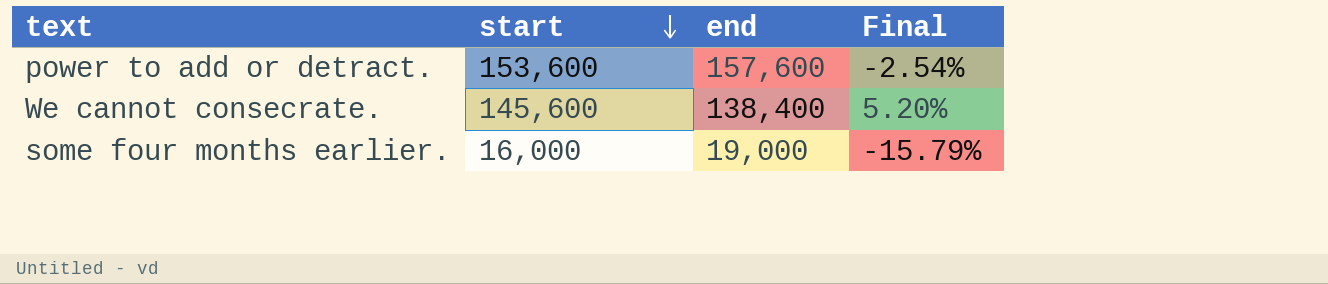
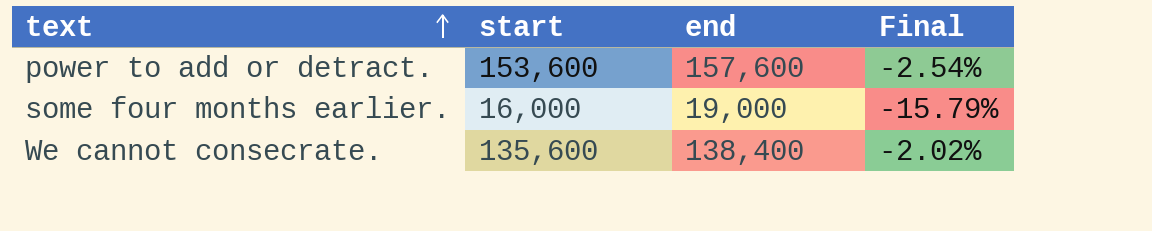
row order: start descending -> text ascending
We cannot consecrate. | start: 145,600 -> 135,600
We cannot consecrate. | Final: 5.20% -> -2.02%

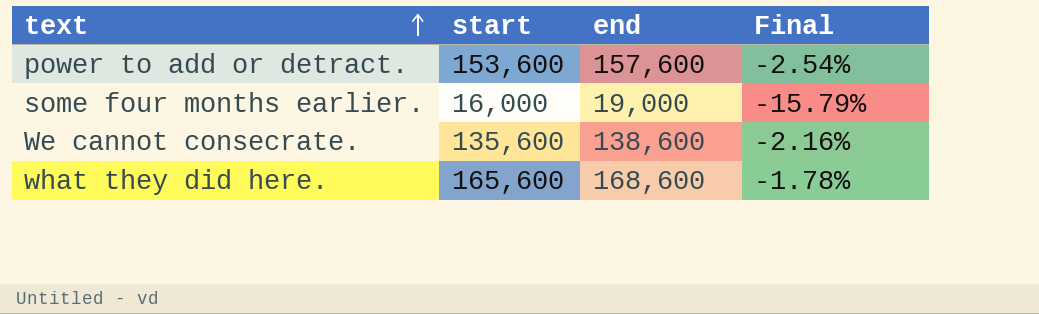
We cannot consecrate. | end: 138,400 -> 138,600
We cannot consecrate. | Final: -2.02% -> -2.16%
row what they did here.: none -> 165,600 | 168,600 | -1.78%

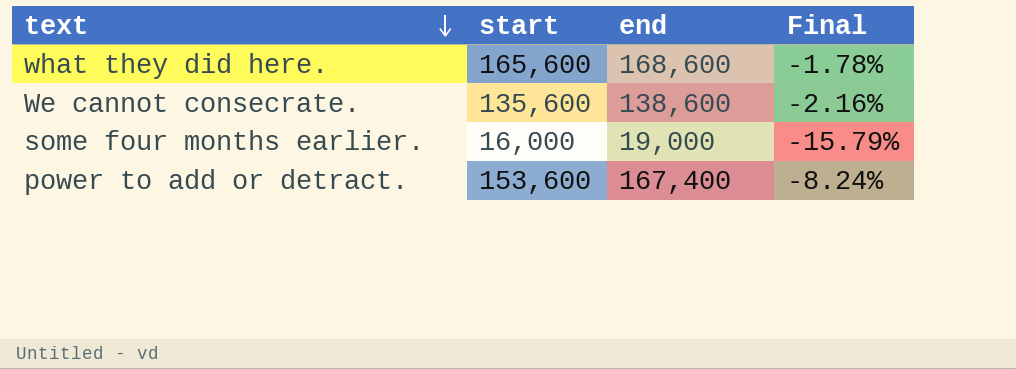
row order: text ascending -> text descending
power to add or detract. | end: 157,600 -> 167,400
power to add or detract. | Final: -2.54% -> -8.24%

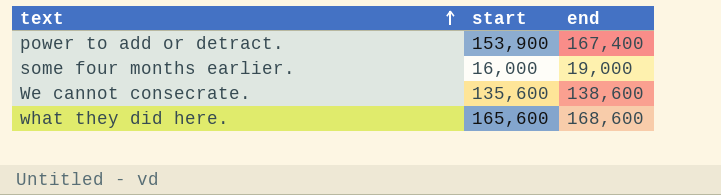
row order: text descending -> text ascending
column Final | formula: ([start] - [end]) / [end] -> none
power to add or detract. | start: 153,600 -> 153,900

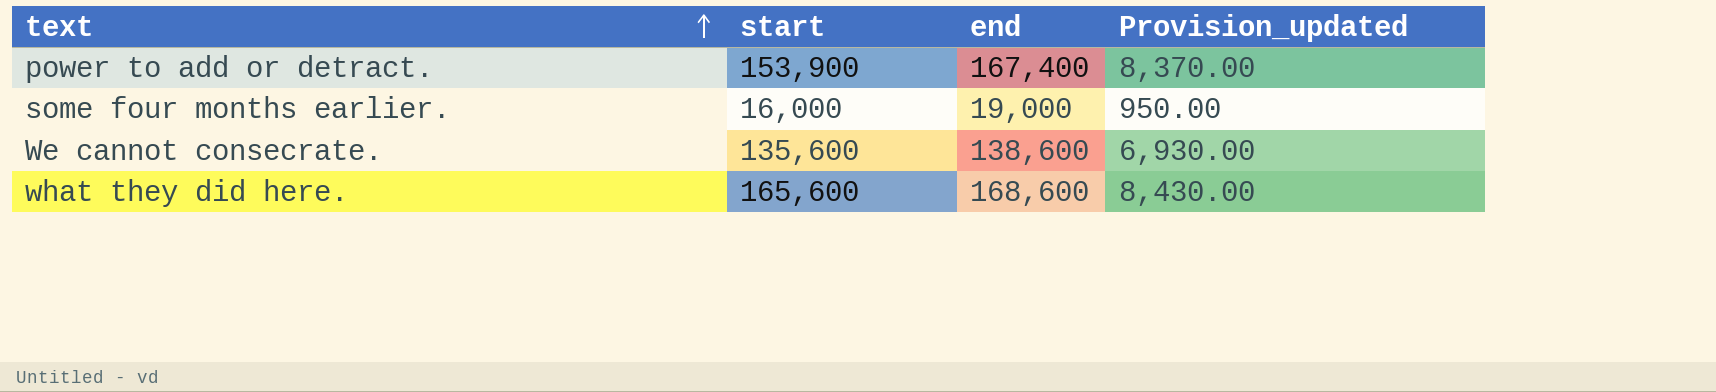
column Provision_updated | formula: none -> [end] * 0.05

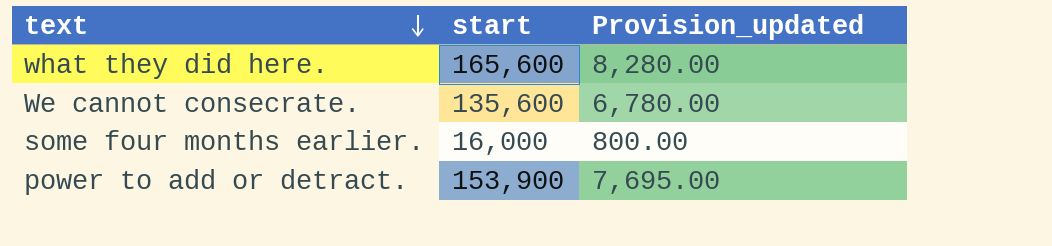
row order: text ascending -> text descending
column end | position: 3 -> none
column Provision_updated | formula: [end] * 0.05 -> [start] * 0.05

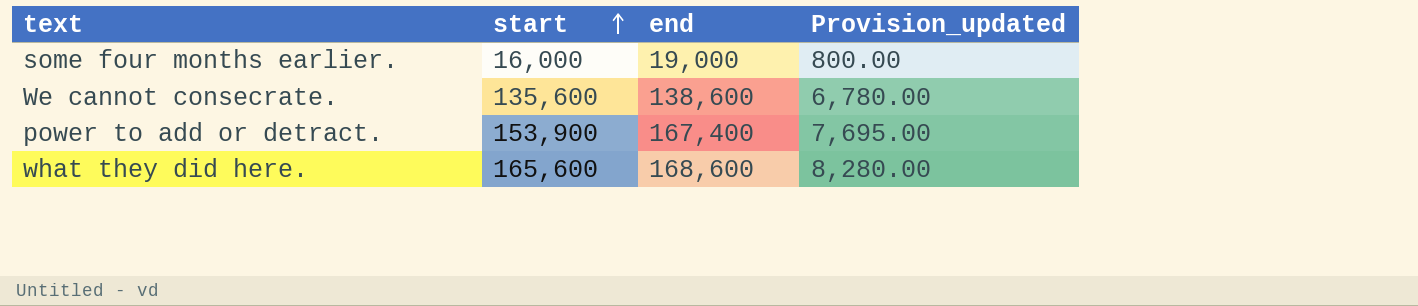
row order: text descending -> start ascending
column end | position: none -> 3

